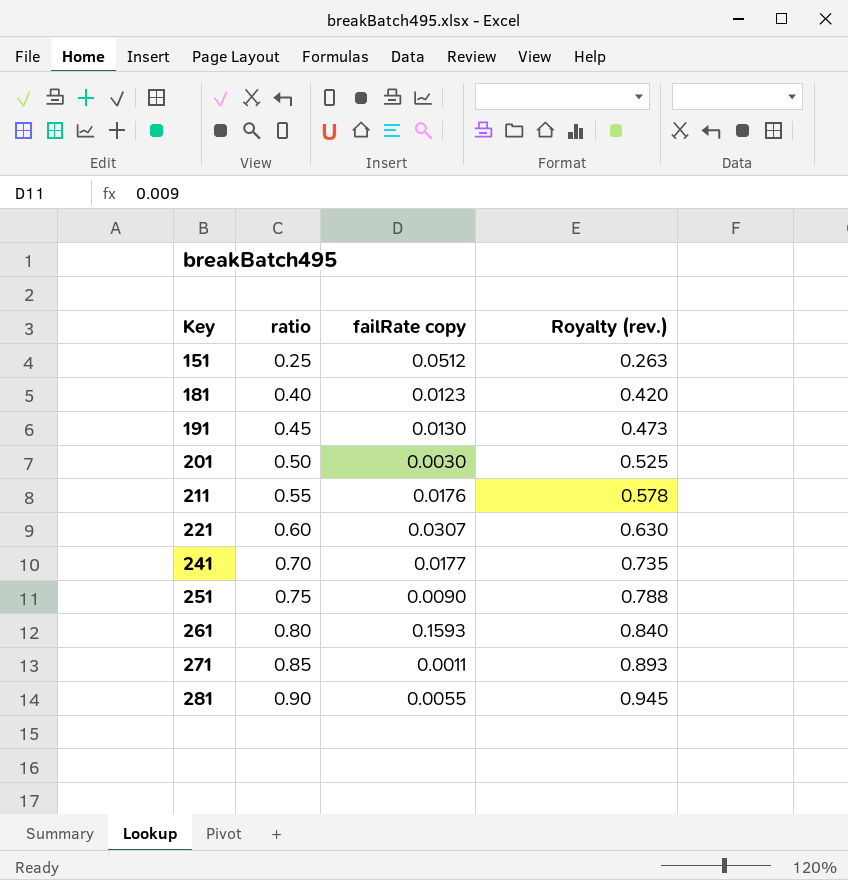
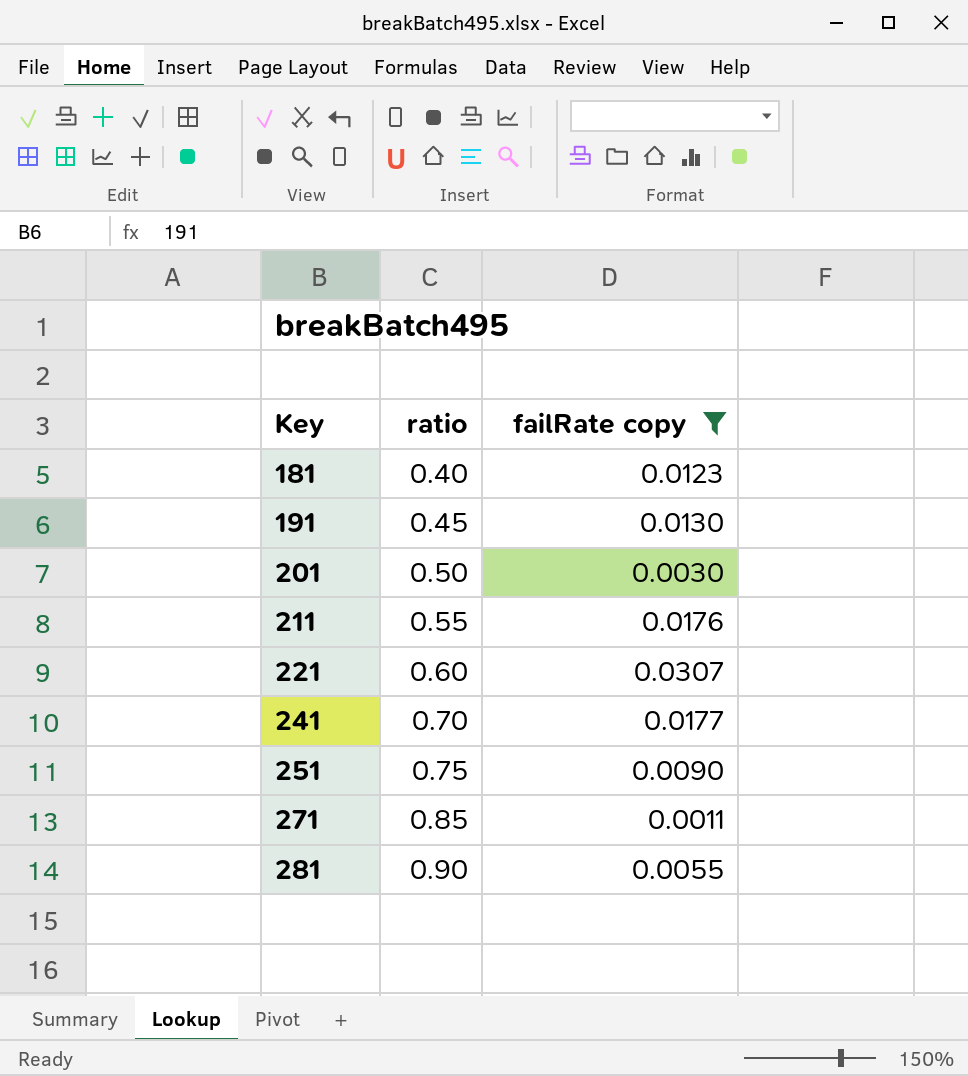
filter: none -> failRate copy <= 0.0307
column Royalty (rev.) | formula: [ratio] * 1.05 -> none

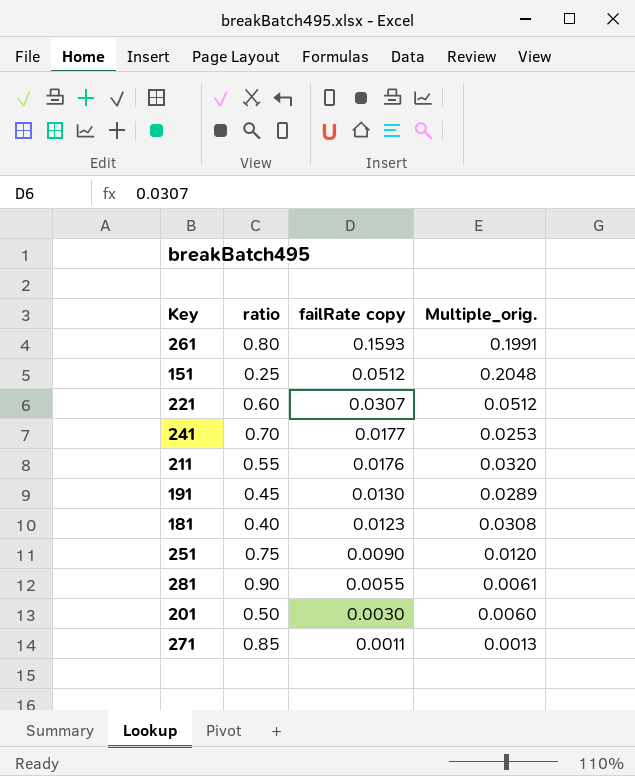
filter: failRate copy <= 0.0307 -> none
row order: Key ascending -> failRate copy descending
column Multiple_orig. | formula: none -> [failRate copy] / [ratio]

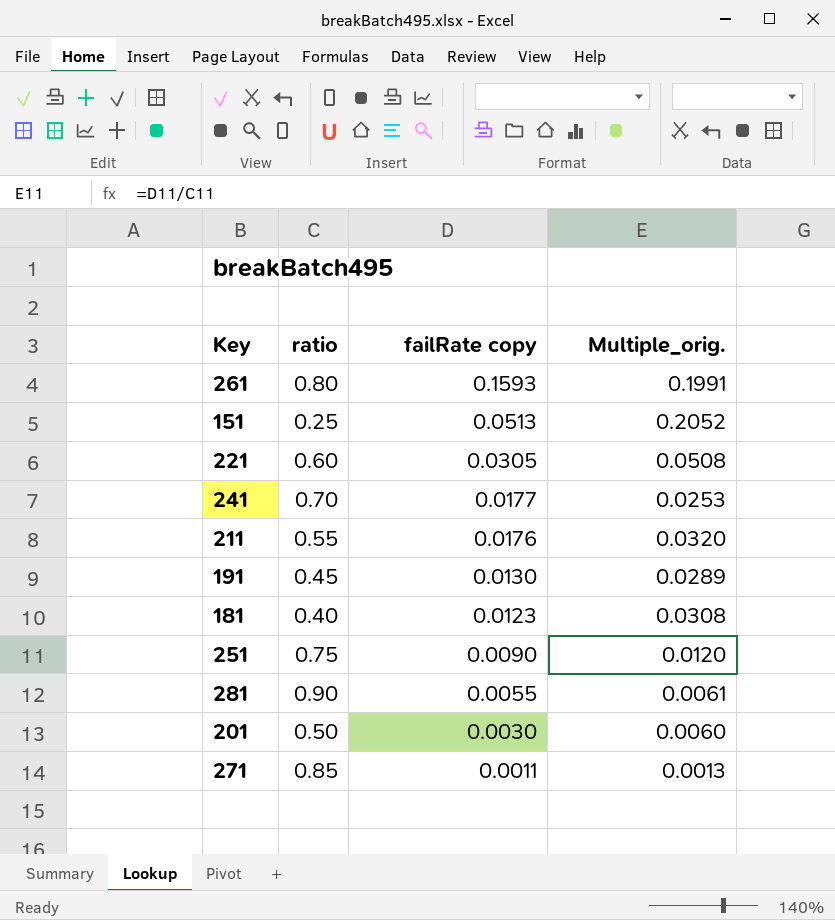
151 | failRate copy: 0.0512 -> 0.0513
151 | Multiple_orig.: 0.2048 -> 0.2052
221 | failRate copy: 0.0307 -> 0.0305
221 | Multiple_orig.: 0.0512 -> 0.0508

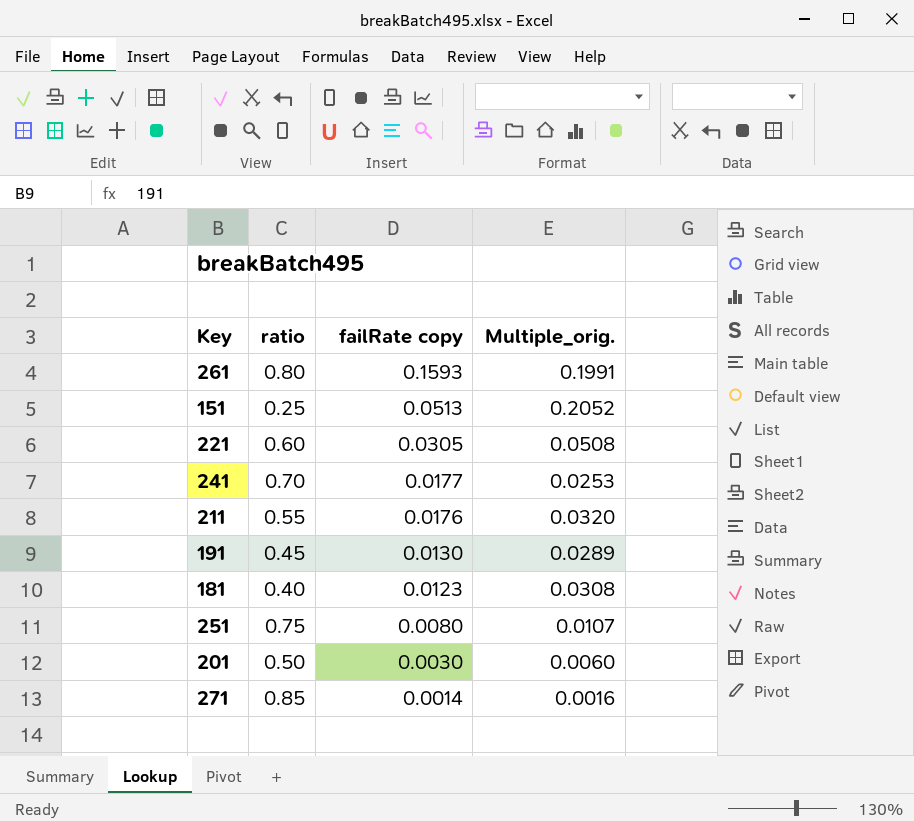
row 281: 0.90 | 0.0055 | 0.0061 -> none
251 | failRate copy: 0.0090 -> 0.0080
251 | Multiple_orig.: 0.0120 -> 0.0107
271 | failRate copy: 0.0011 -> 0.0014
271 | Multiple_orig.: 0.0013 -> 0.0016

